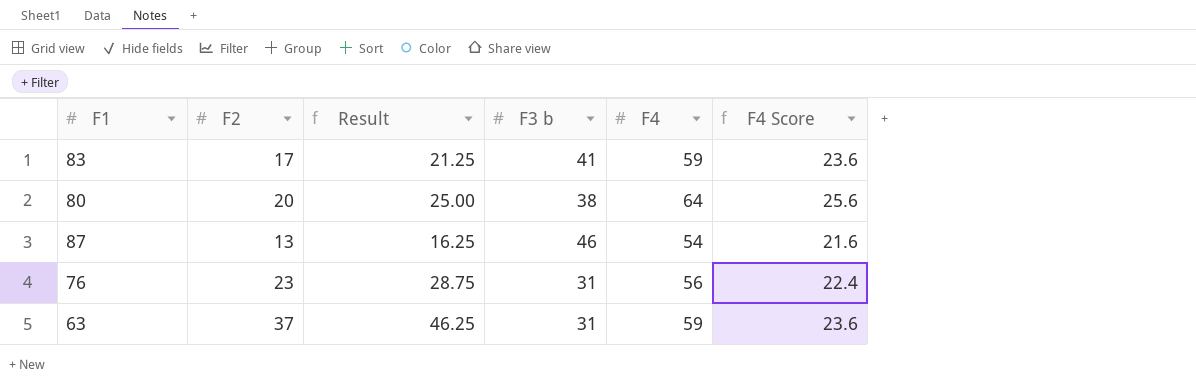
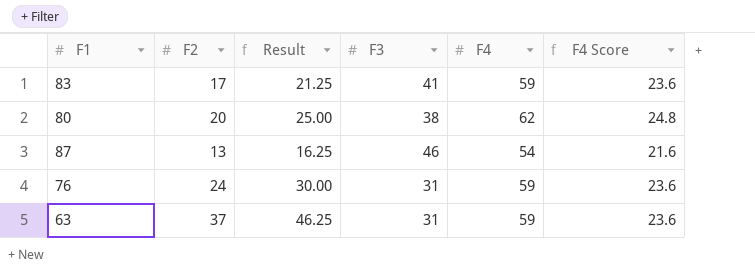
column name: F3 b -> F3
80 | F4: 64 -> 62
80 | F4 Score: 25.6 -> 24.8
76 | F2: 23 -> 24
76 | Result: 28.75 -> 30.00
76 | F4: 56 -> 59
76 | F4 Score: 22.4 -> 23.6

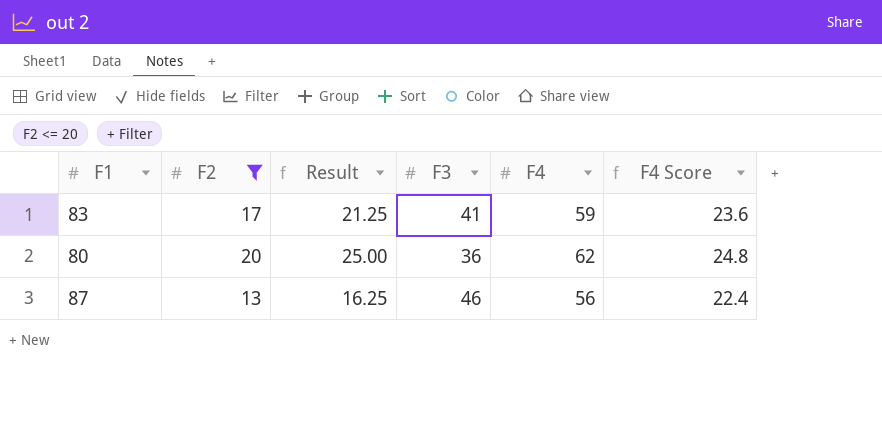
filter: none -> F2 <= 20
80 | F3: 38 -> 36
87 | F4: 54 -> 56
87 | F4 Score: 21.6 -> 22.4

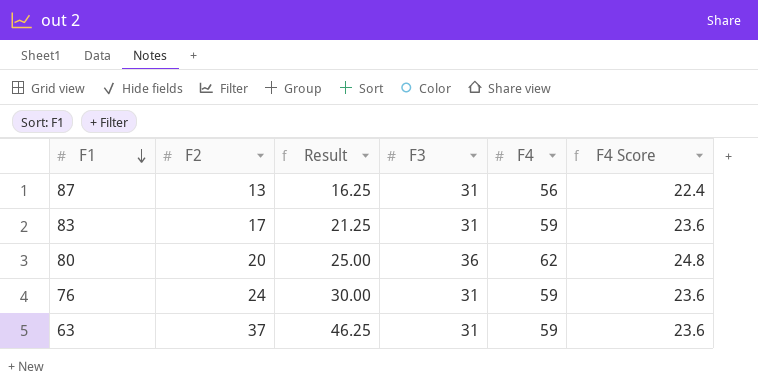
filter: F2 <= 20 -> none
row order: none -> F1 descending
87 | F3: 46 -> 31
83 | F3: 41 -> 31

